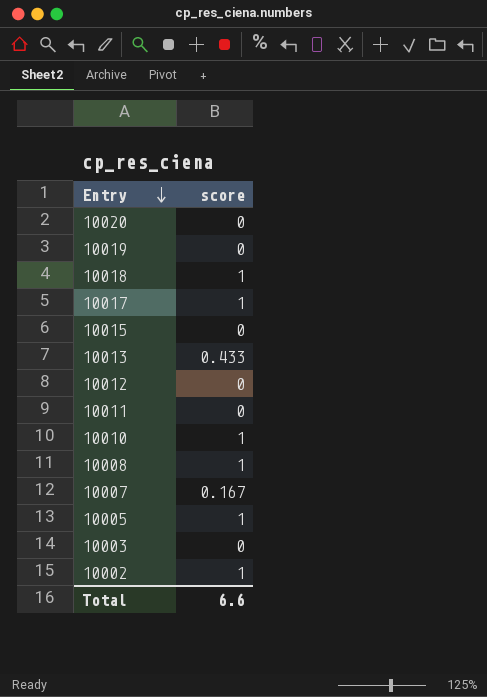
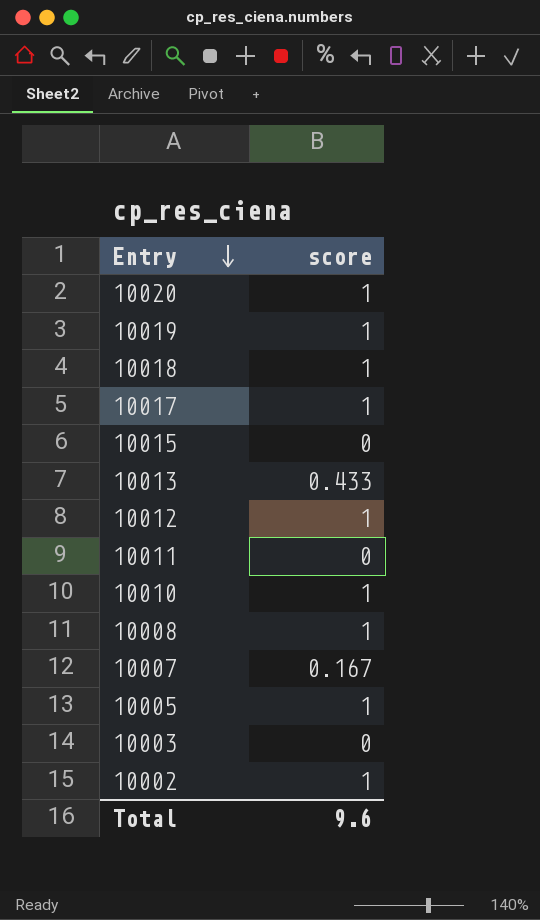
10020 | score: 0 -> 1
10019 | score: 0 -> 1
10012 | score: 0 -> 1
Total | score: 6.6 -> 9.6

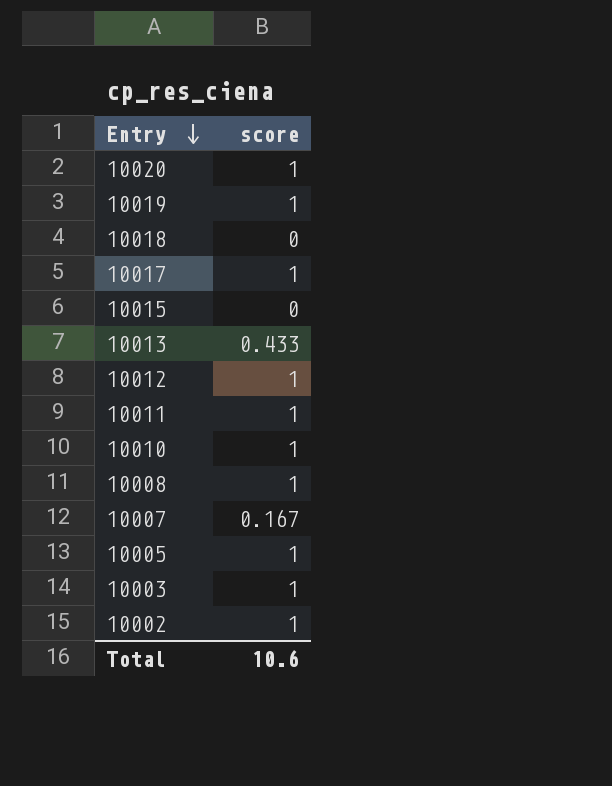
10018 | score: 1 -> 0
10011 | score: 0 -> 1
10003 | score: 0 -> 1
Total | score: 9.6 -> 10.6

